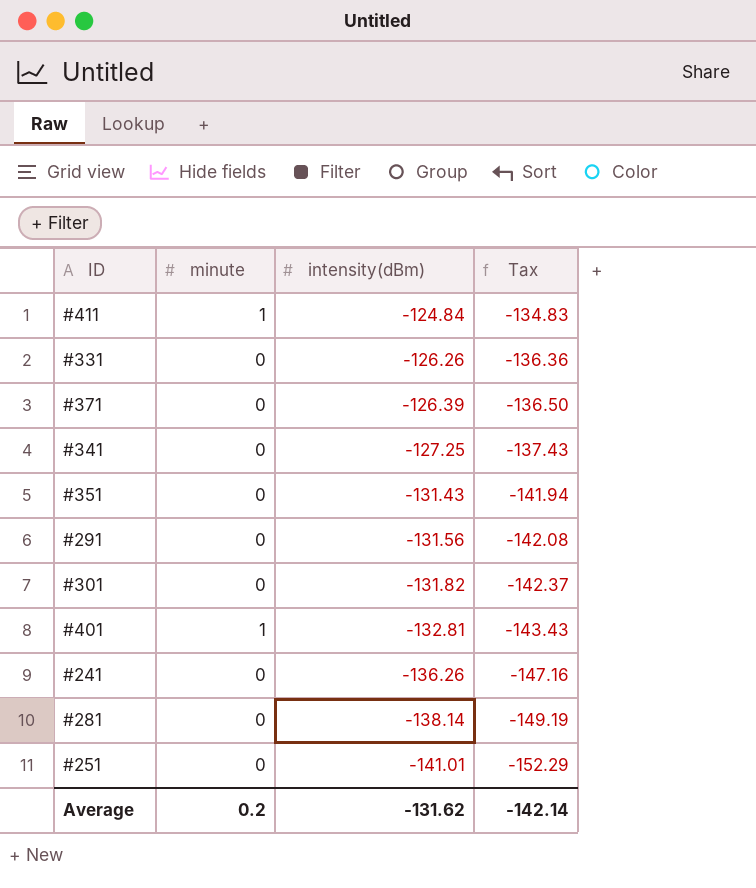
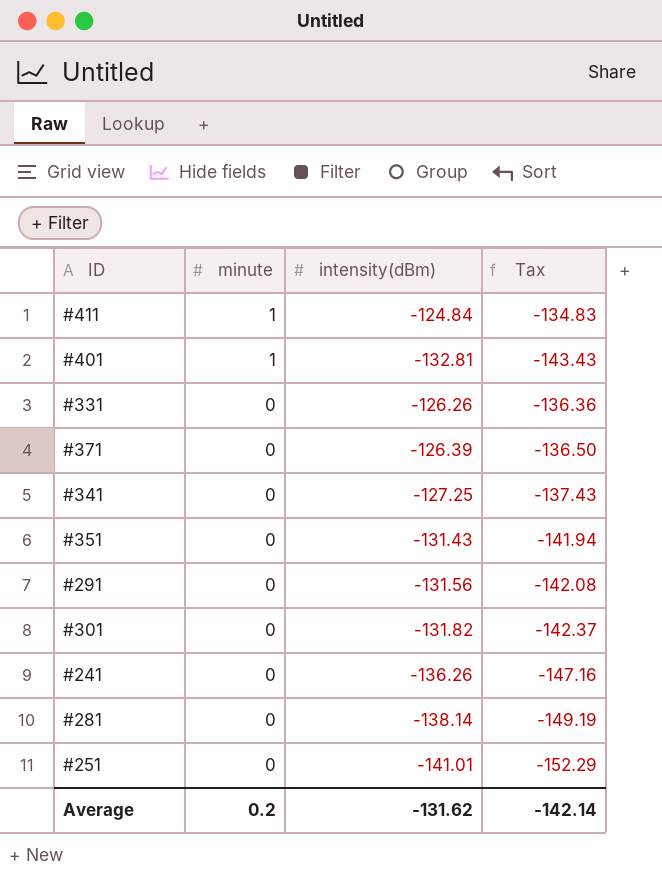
row order: intensity(dBm) descending -> minute descending

